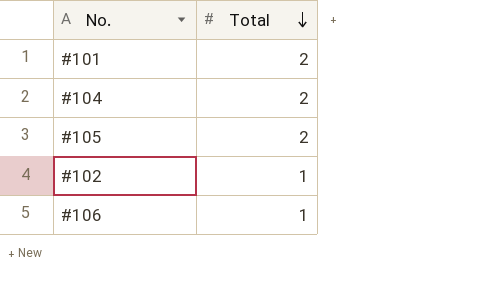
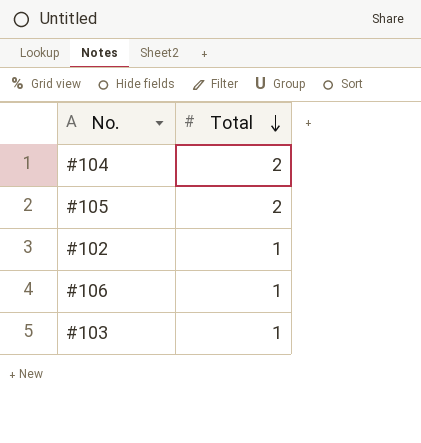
row #101: 2 -> none
row #103: none -> 1

